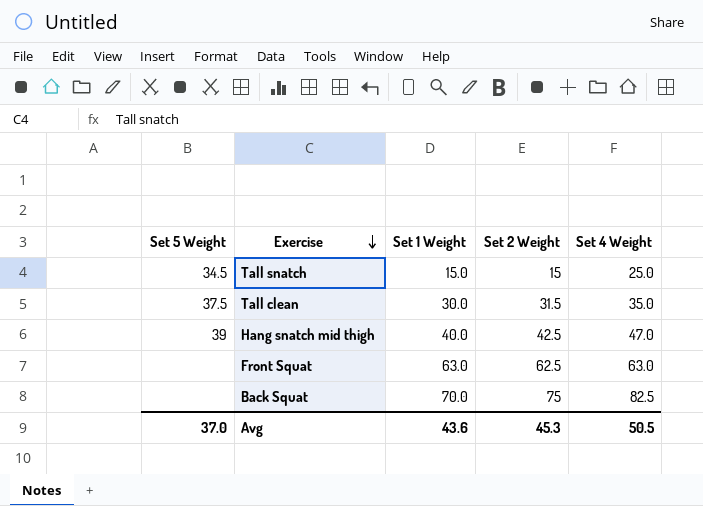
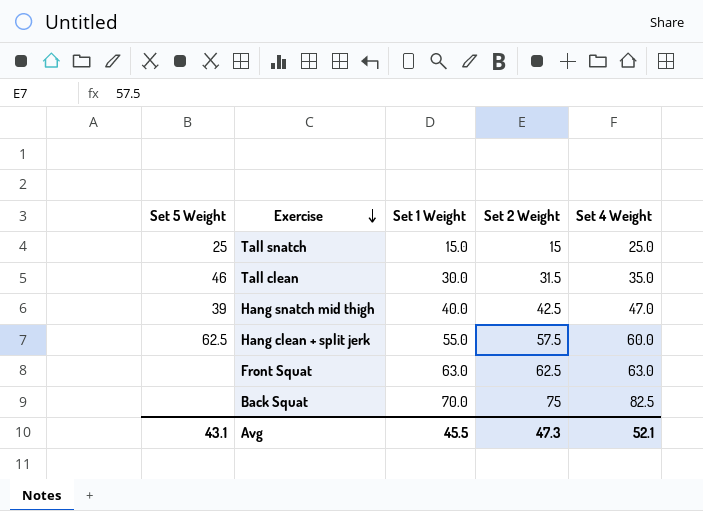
Tall snatch | Set 5 Weight: 34.5 -> 25
Tall clean | Set 5 Weight: 37.5 -> 46
row Hang clean + split jerk: none -> 62.5 | 55.0 | 57.5 | 60.0
Avg | Set 5 Weight: 37.0 -> 43.1
Avg | Set 1 Weight: 43.6 -> 45.5
Avg | Set 2 Weight: 45.3 -> 47.3
Avg | Set 4 Weight: 50.5 -> 52.1

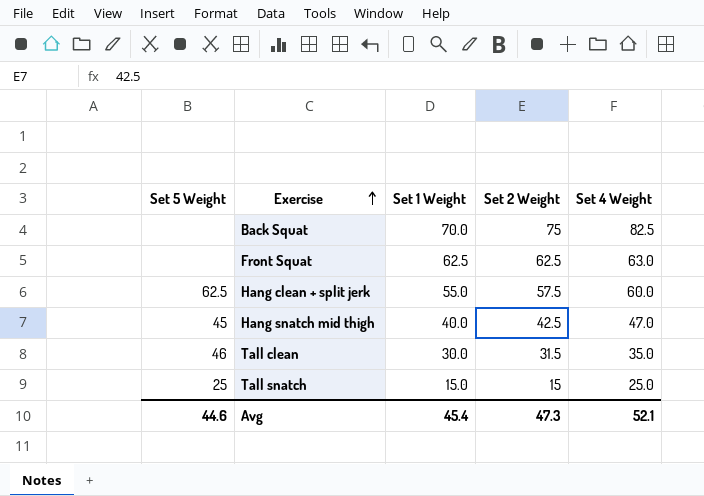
row order: Exercise descending -> Exercise ascending
Front Squat | Set 1 Weight: 63.0 -> 62.5
Hang snatch mid thigh | Set 5 Weight: 39 -> 45
Avg | Set 5 Weight: 43.1 -> 44.6
Avg | Set 1 Weight: 45.5 -> 45.4

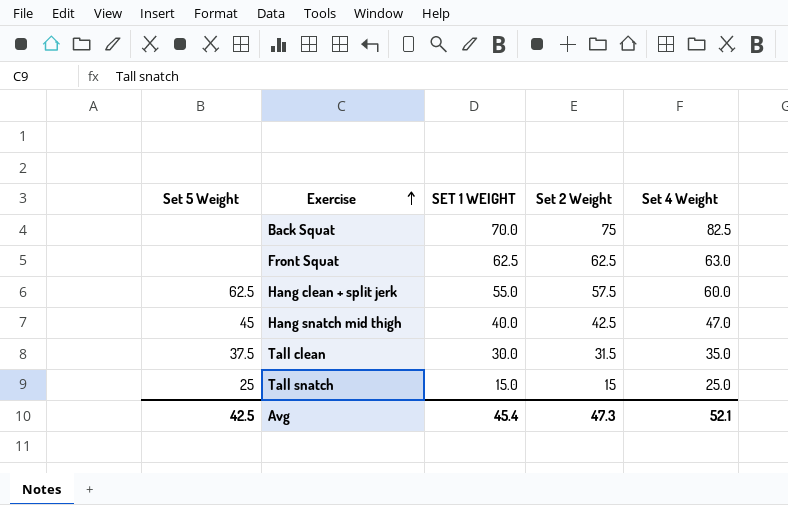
column name: Set 1 Weight -> SET 1 WEIGHT
Tall clean | Set 5 Weight: 46 -> 37.5
Avg | Set 5 Weight: 44.6 -> 42.5

